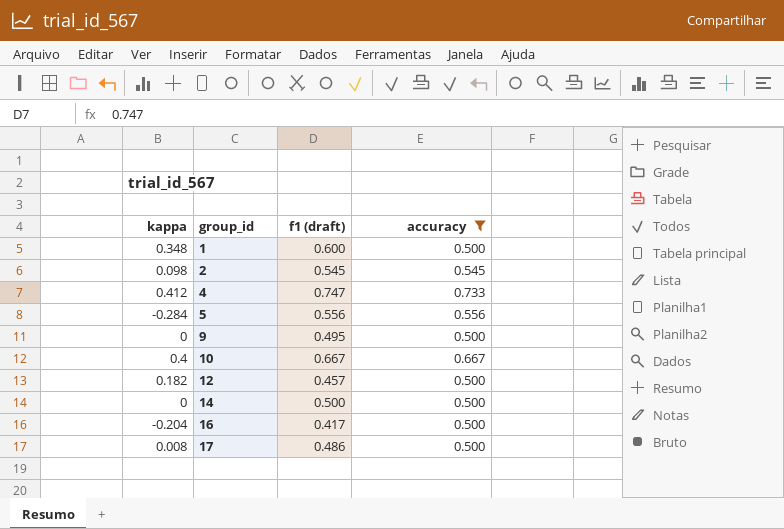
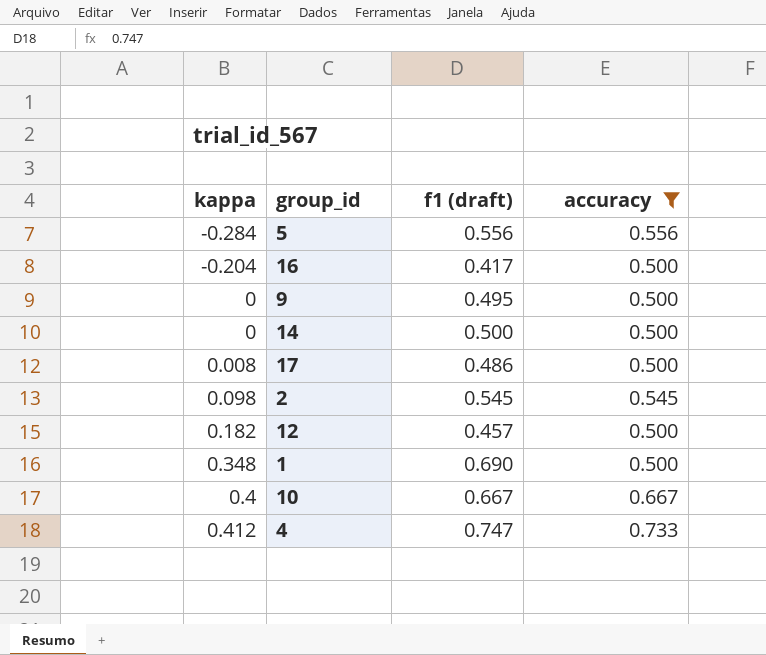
row order: group_id ascending -> kappa ascending
1 | f1 (draft): 0.600 -> 0.690

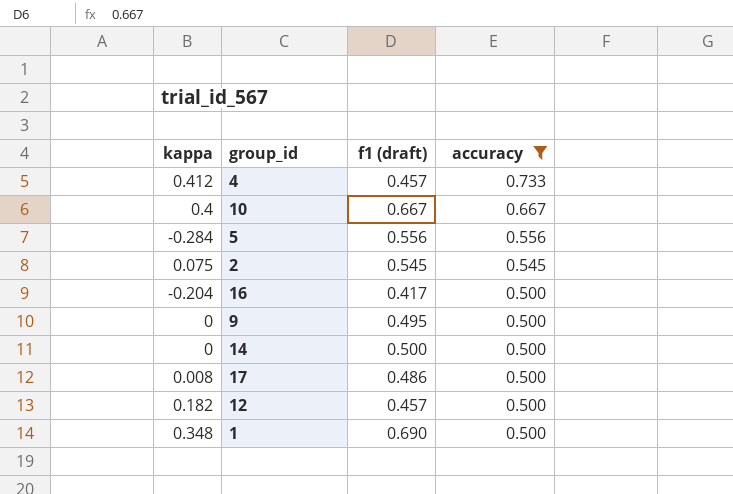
row order: kappa ascending -> accuracy descending
4 | f1 (draft): 0.747 -> 0.457
2 | kappa: 0.098 -> 0.075

